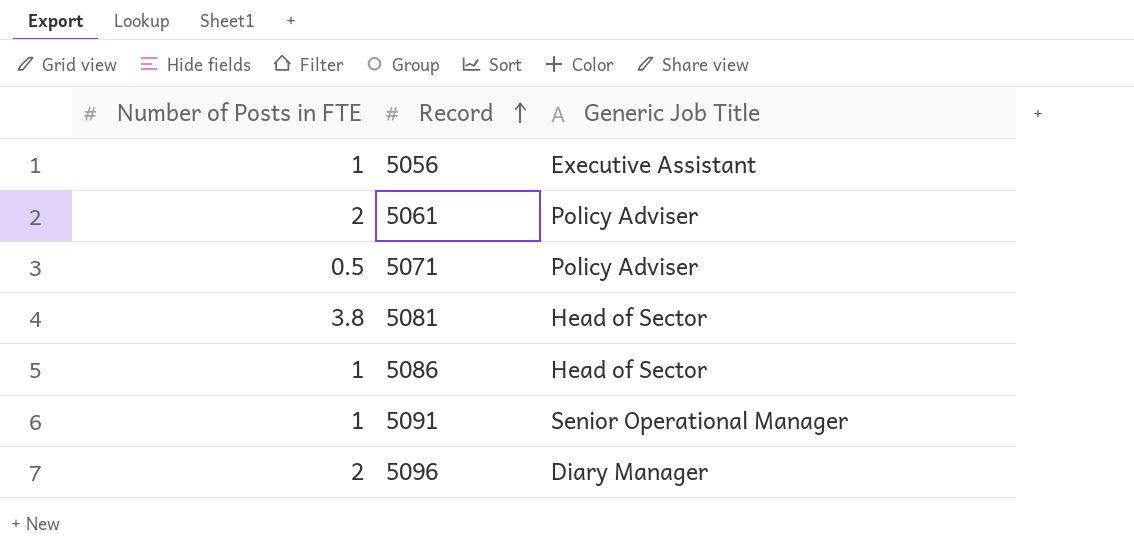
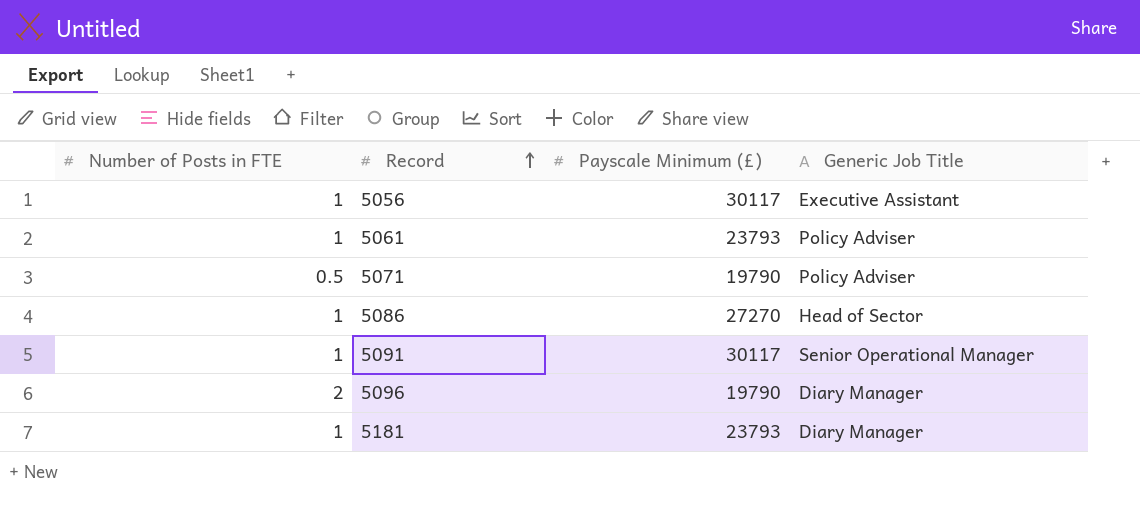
column Payscale Minimum (£) | position: none -> 3
row 5081: 3.8 | Head of Sector -> none
5061 | Number of Posts in FTE: 2 -> 1
row 5181: none -> 1 | 23793 | Diary Manager

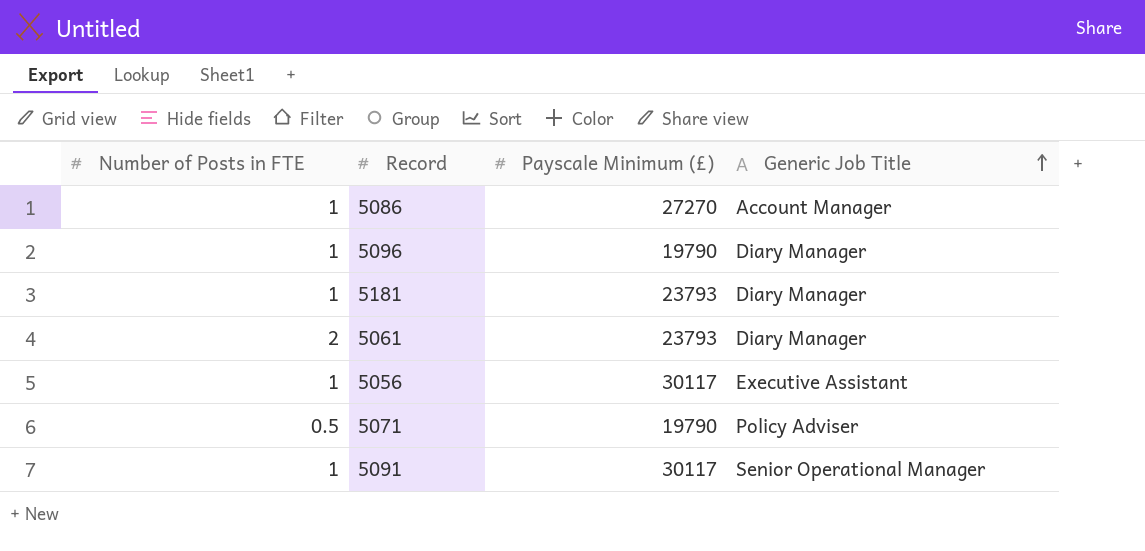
row order: Record ascending -> Generic Job Title ascending
5086 | Generic Job Title: Head of Sector -> Account Manager
5096 | Number of Posts in FTE: 2 -> 1
5061 | Number of Posts in FTE: 1 -> 2
5061 | Generic Job Title: Policy Adviser -> Diary Manager

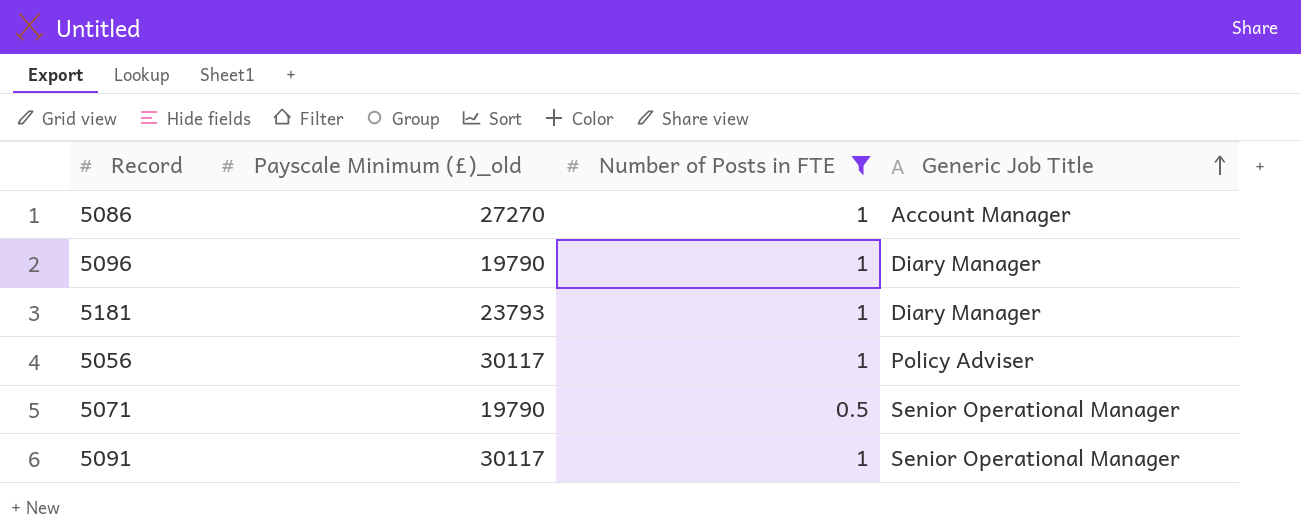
filter: none -> Number of Posts in FTE != 2
column name: Payscale Minimum (£) -> Payscale Minimum (£)_old
column Number of Posts in FTE | position: 1 -> 3
5056 | Generic Job Title: Executive Assistant -> Policy Adviser
5071 | Generic Job Title: Policy Adviser -> Senior Operational Manager

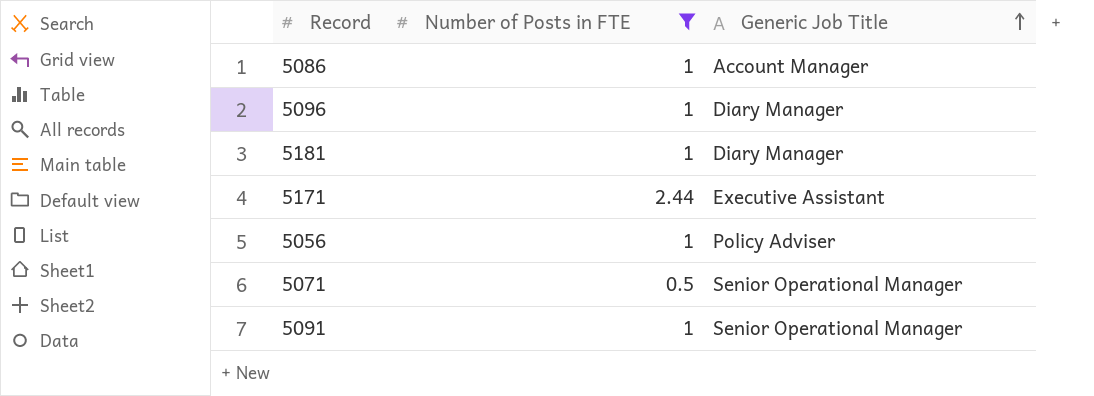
column Payscale Minimum (£)_old | position: 2 -> none
row 5171: none -> 2.44 | Executive Assistant

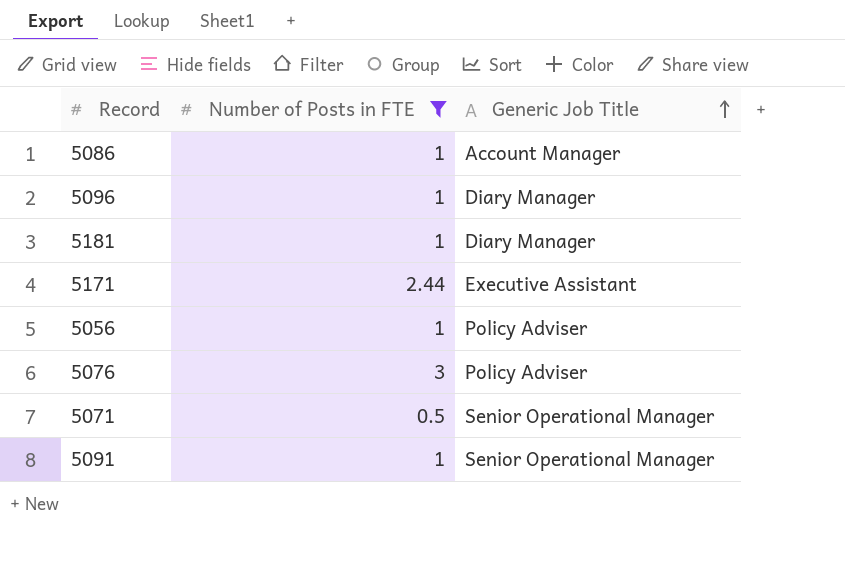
row 5076: none -> 3 | Policy Adviser

